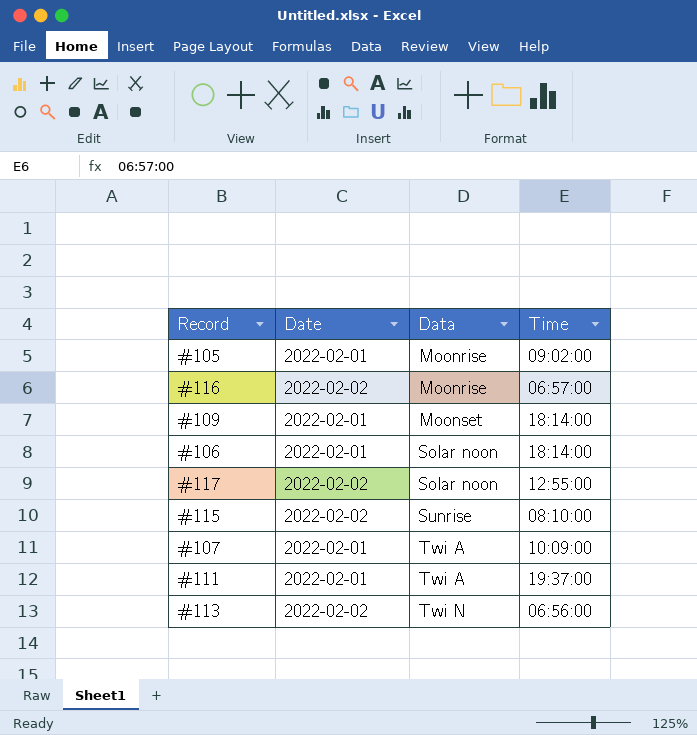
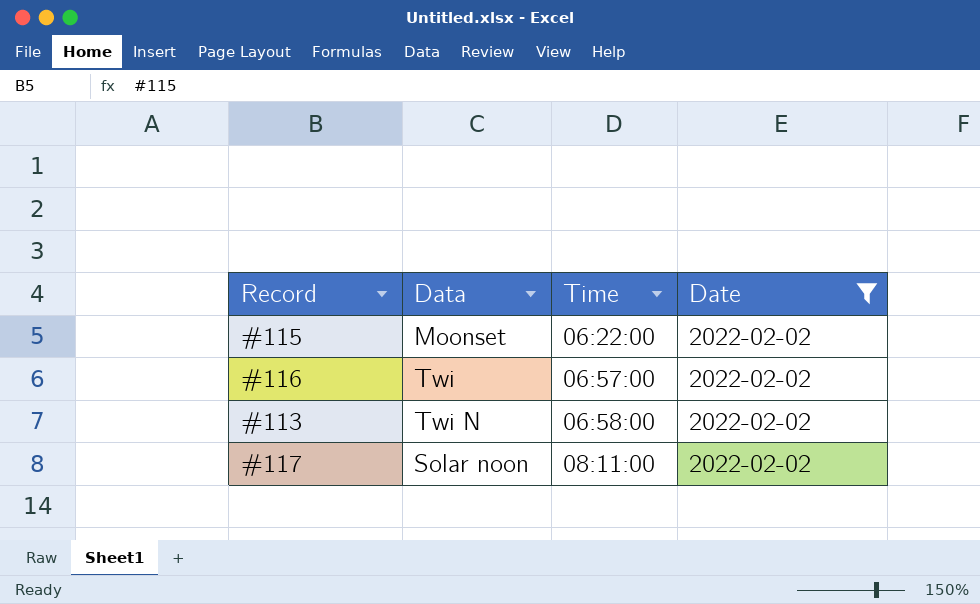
filter: none -> Date = 2022-02-02
row order: Data ascending -> Time ascending
column Date | position: 2 -> 4
#115 | Data: Sunrise -> Moonset
#115 | Time: 08:10:00 -> 06:22:00
#116 | Data: Moonrise -> Twi
#113 | Time: 06:56:00 -> 06:58:00
#117 | Time: 12:55:00 -> 08:11:00

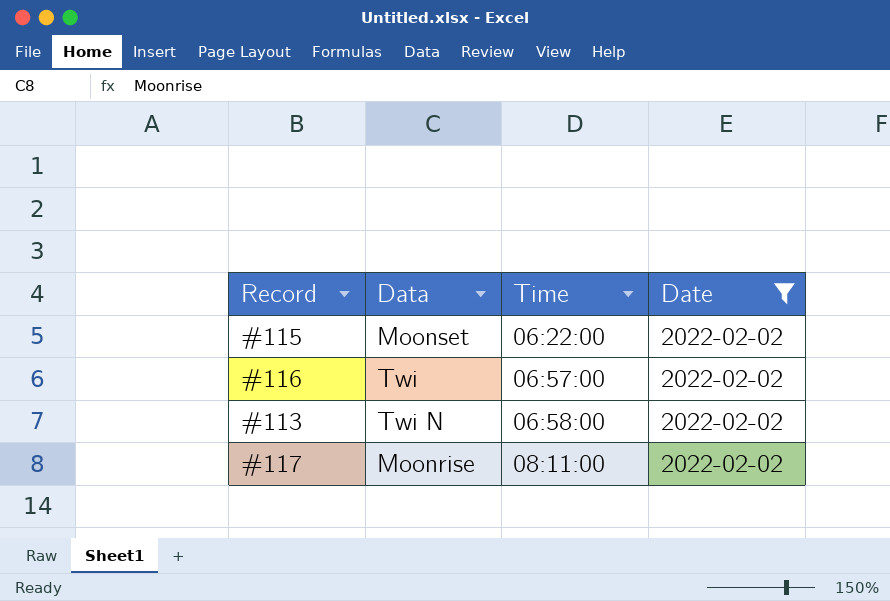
#117 | Data: Solar noon -> Moonrise

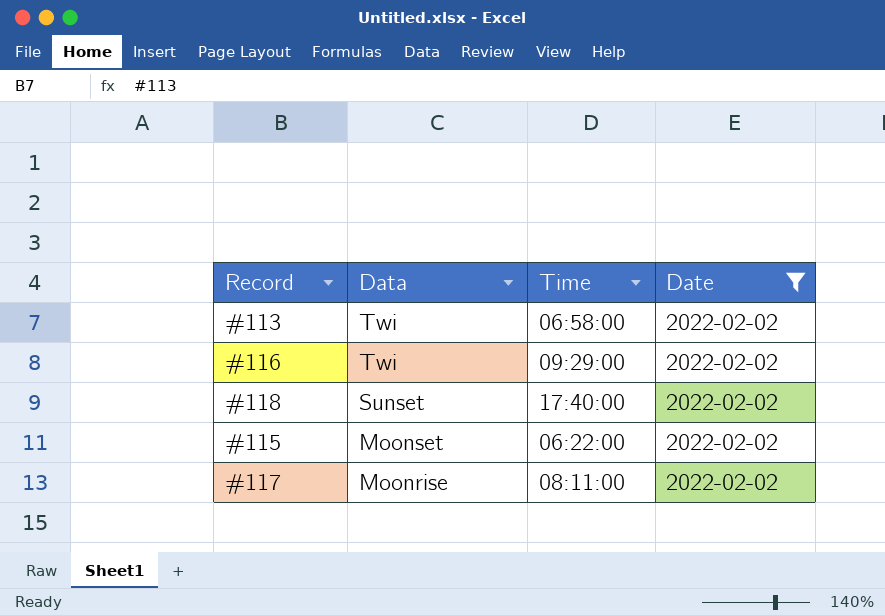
row order: Time ascending -> Data descending
#113 | Data: Twi N -> Twi
#116 | Time: 06:57:00 -> 09:29:00
row #118: none -> Sunset | 17:40:00 | 2022-02-02

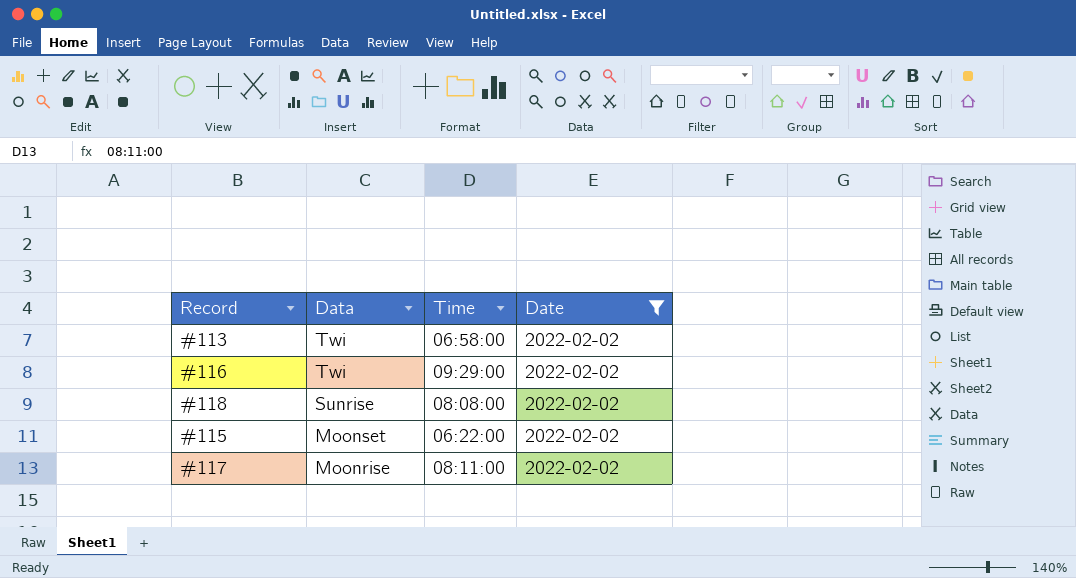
#118 | Data: Sunset -> Sunrise
#118 | Time: 17:40:00 -> 08:08:00

